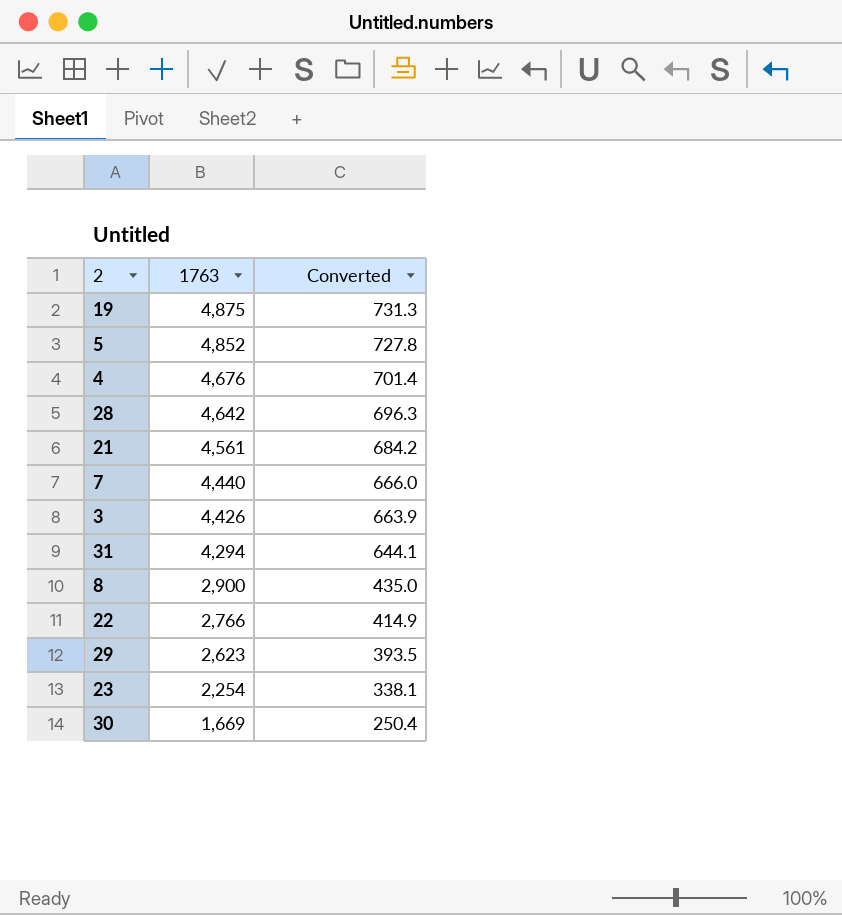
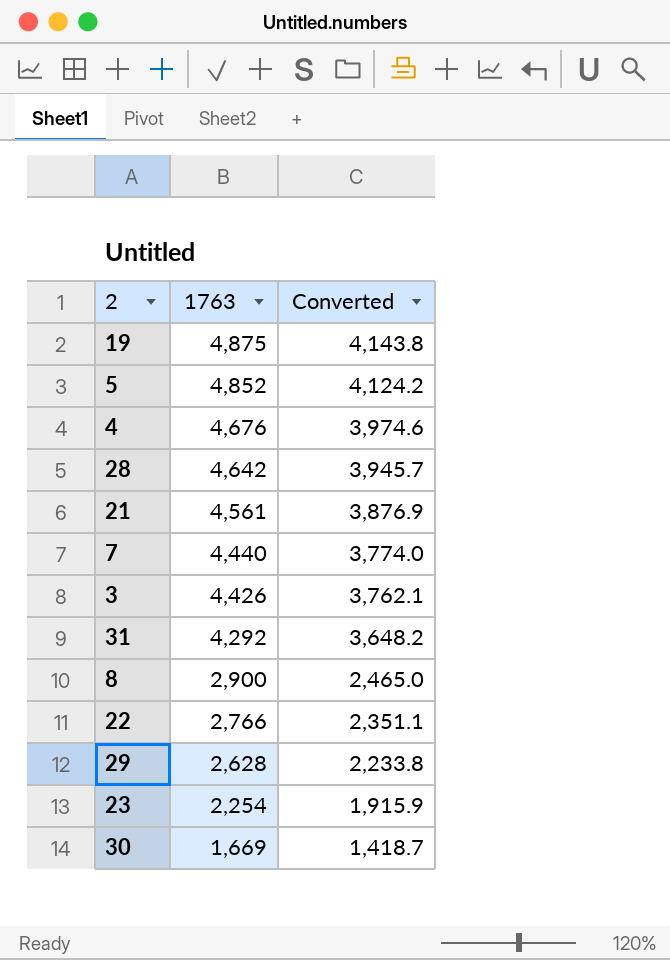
column Converted | formula: [1763] * 0.15 -> [1763] * 0.85
31 | 1763: 4,294 -> 4,292
29 | 1763: 2,623 -> 2,628

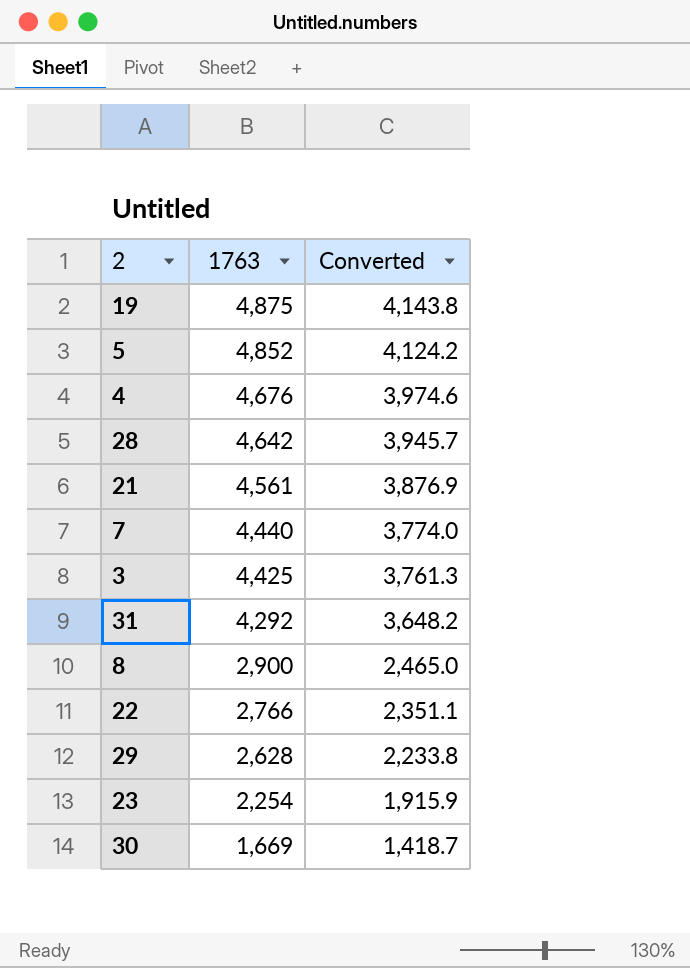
3 | 1763: 4,426 -> 4,425
3 | Converted: 3,762.1 -> 3,761.3

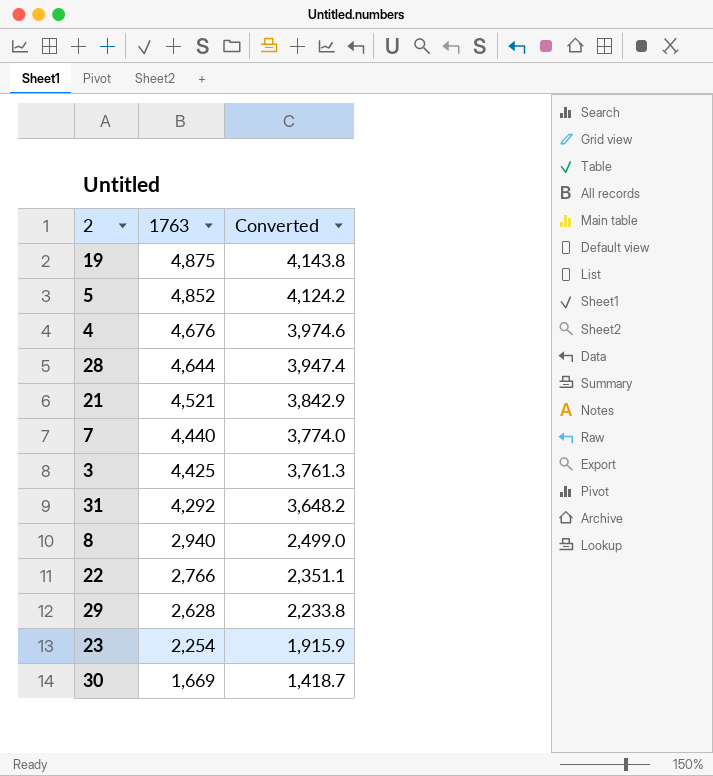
28 | 1763: 4,642 -> 4,644
28 | Converted: 3,945.7 -> 3,947.4
21 | 1763: 4,561 -> 4,521
21 | Converted: 3,876.9 -> 3,842.9
8 | 1763: 2,900 -> 2,940
8 | Converted: 2,465.0 -> 2,499.0

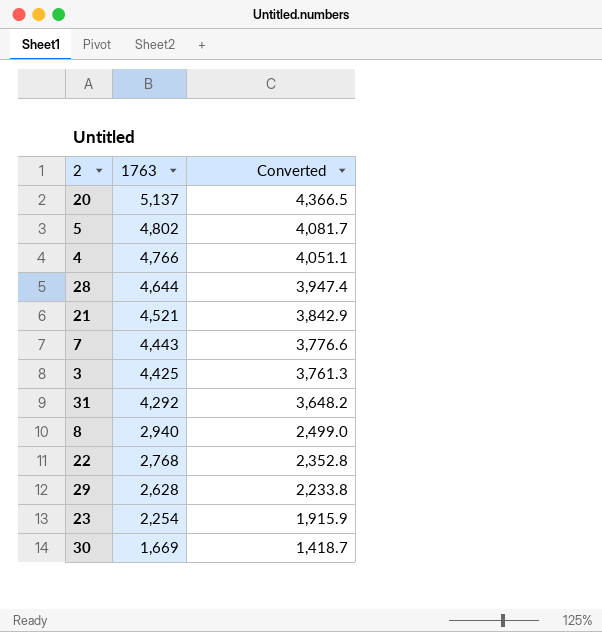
row 19: 4,875 | 4,143.8 -> none
row 20: none -> 5,137 | 4,366.5
5 | 1763: 4,852 -> 4,802
5 | Converted: 4,124.2 -> 4,081.7
4 | 1763: 4,676 -> 4,766
4 | Converted: 3,974.6 -> 4,051.1
7 | 1763: 4,440 -> 4,443
7 | Converted: 3,774.0 -> 3,776.6
22 | 1763: 2,766 -> 2,768
22 | Converted: 2,351.1 -> 2,352.8

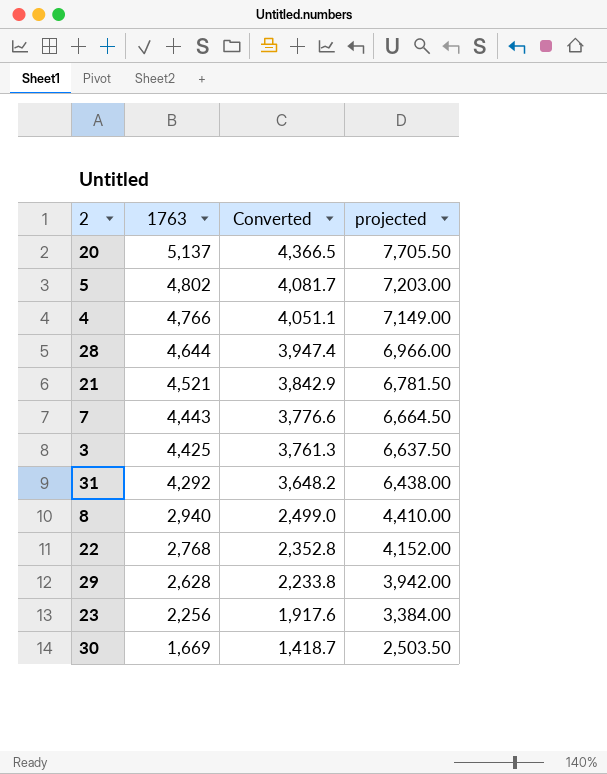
column projected | formula: none -> [1763] * 1.5
23 | 1763: 2,254 -> 2,256
23 | Converted: 1,915.9 -> 1,917.6

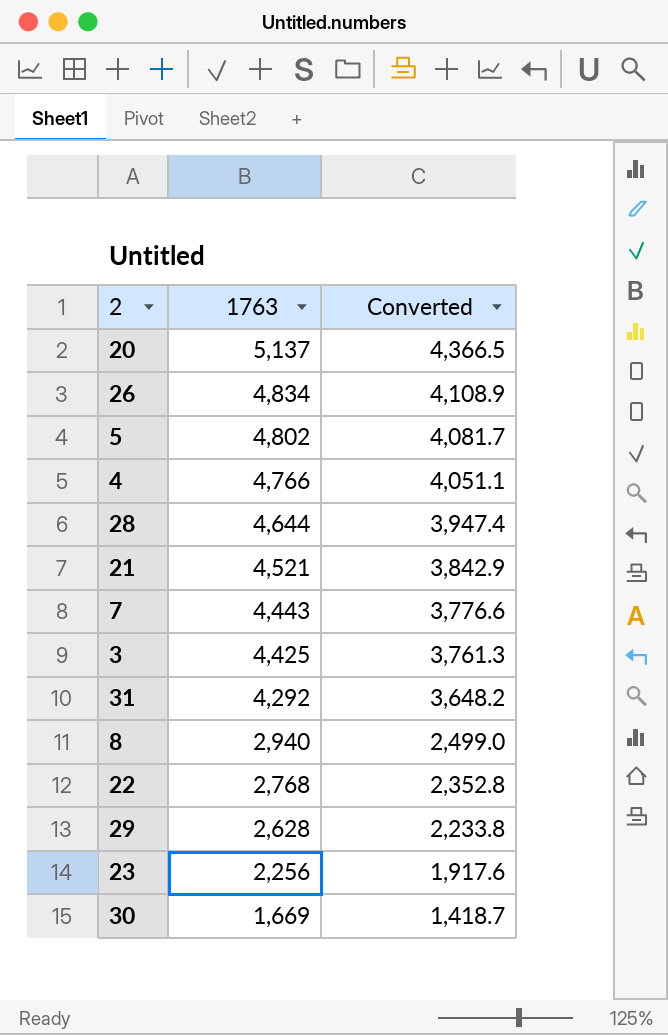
column projected | formula: [1763] * 1.5 -> none
row 26: none -> 4,834 | 4,108.9

